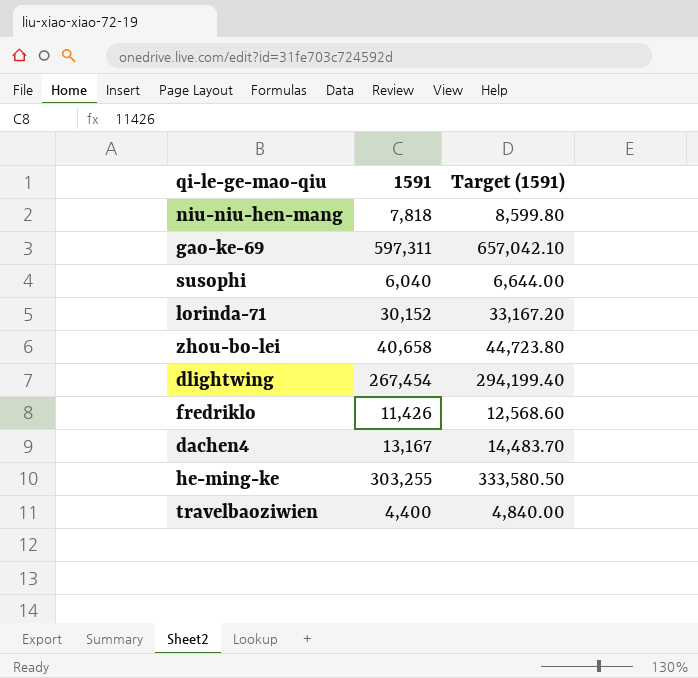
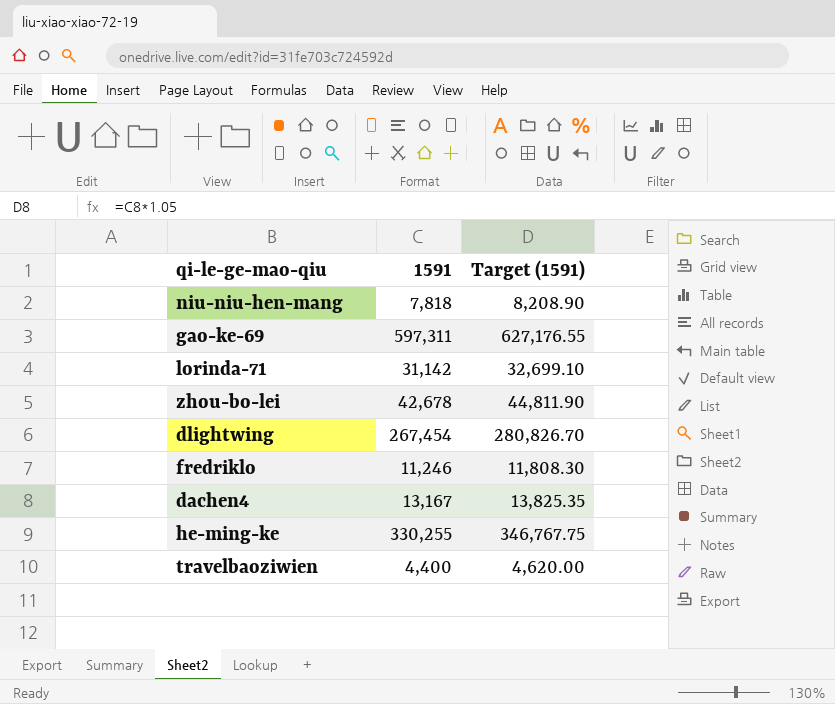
column Target (1591) | formula: [1591] * 1.1 -> [1591] * 1.05
row susophi: 6,040 | 6,644.00 -> none
lorinda-71 | 1591: 30,152 -> 31,142
zhou-bo-lei | 1591: 40,658 -> 42,678
fredriklo | 1591: 11,426 -> 11,246
he-ming-ke | 1591: 303,255 -> 330,255

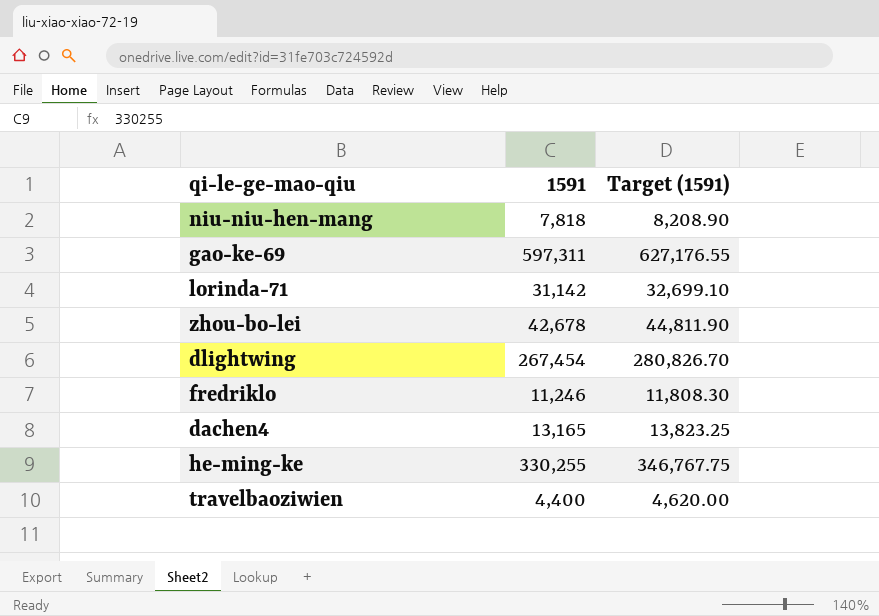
dachen4 | 1591: 13,167 -> 13,165
dachen4 | Target (1591): 13,825.35 -> 13,823.25

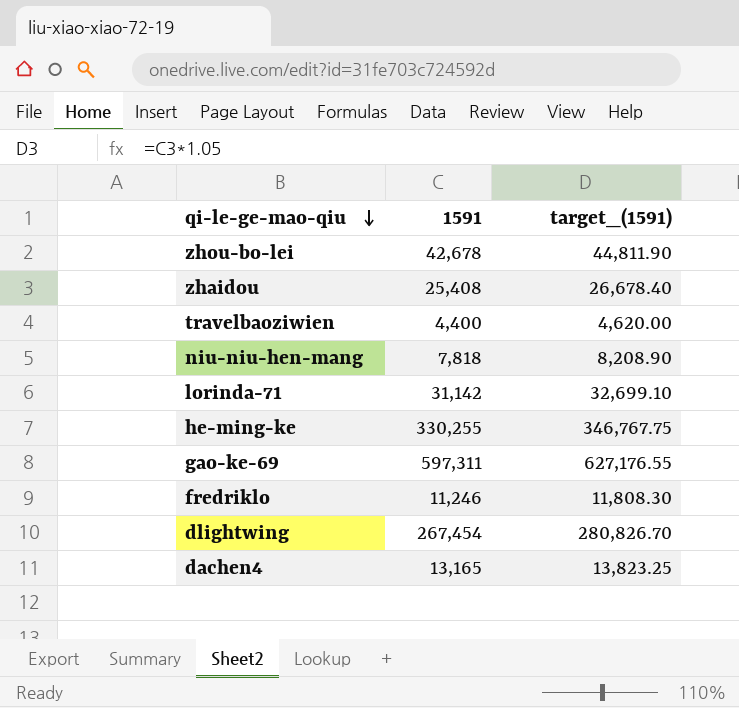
row order: none -> qi-le-ge-mao-qiu descending
column name: Target (1591) -> target_(1591)
row zhaidou: none -> 25,408 | 26,678.40

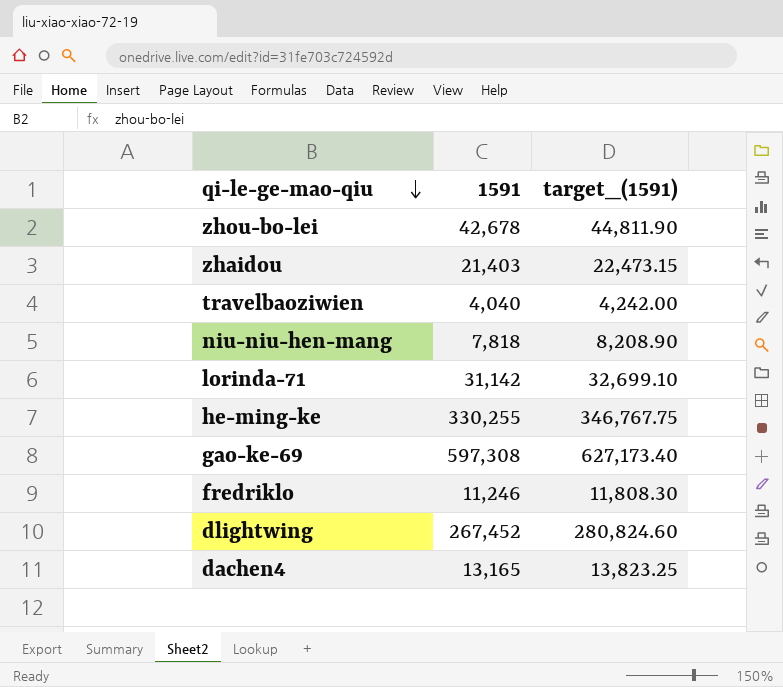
zhaidou | 1591: 25,408 -> 21,403
zhaidou | target_(1591): 26,678.40 -> 22,473.15
travelbaoziwien | 1591: 4,400 -> 4,040
travelbaoziwien | target_(1591): 4,620.00 -> 4,242.00
gao-ke-69 | 1591: 597,311 -> 597,308
gao-ke-69 | target_(1591): 627,176.55 -> 627,173.40
dlightwing | 1591: 267,454 -> 267,452
dlightwing | target_(1591): 280,826.70 -> 280,824.60

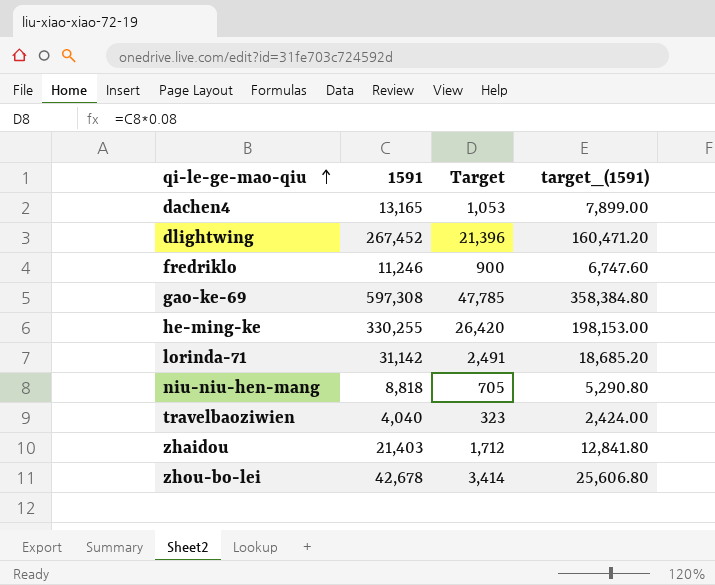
row order: qi-le-ge-mao-qiu descending -> qi-le-ge-mao-qiu ascending
column Target | formula: none -> [1591] * 0.08
column target_(1591) | formula: [1591] * 1.05 -> [1591] * 0.6
niu-niu-hen-mang | 1591: 7,818 -> 8,818

